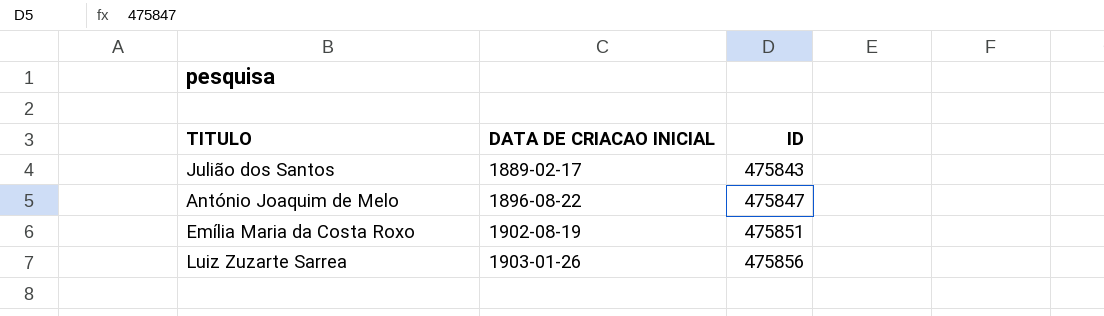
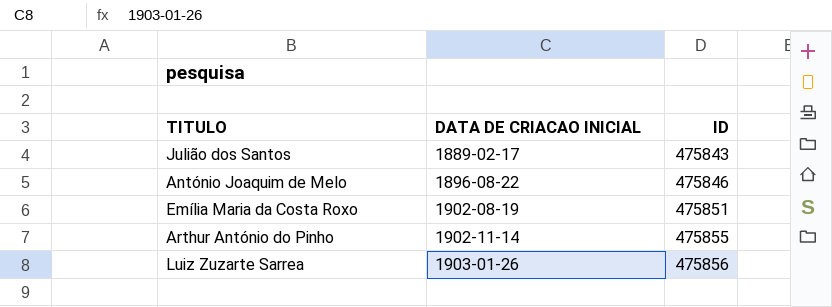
António Joaquim de Melo | ID: 475847 -> 475846
row Arthur António do Pinho: none -> 1902-11-14 | 475855

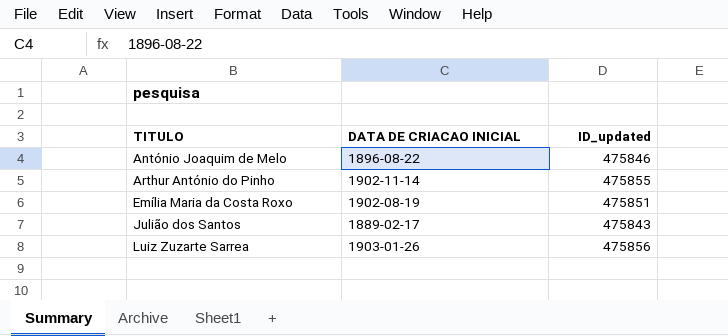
row order: DATA DE CRIACAO INICIAL ascending -> TITULO ascending
column name: ID -> ID_updated

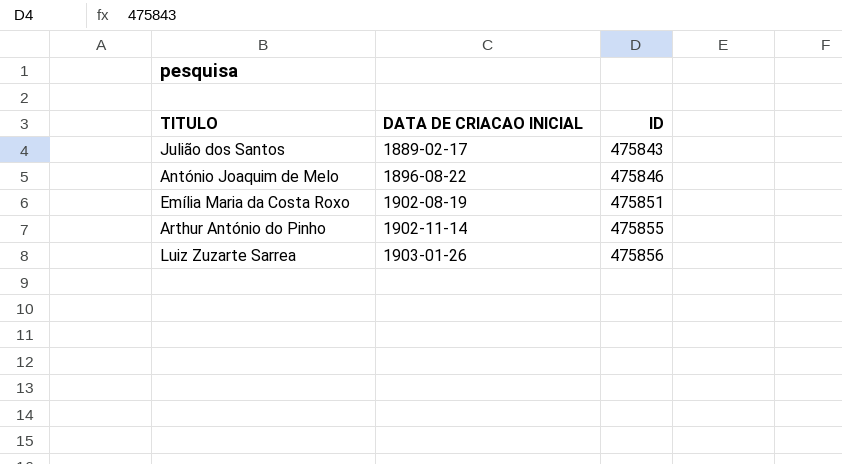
row order: TITULO ascending -> DATA DE CRIACAO INICIAL ascending
column name: ID_updated -> ID

